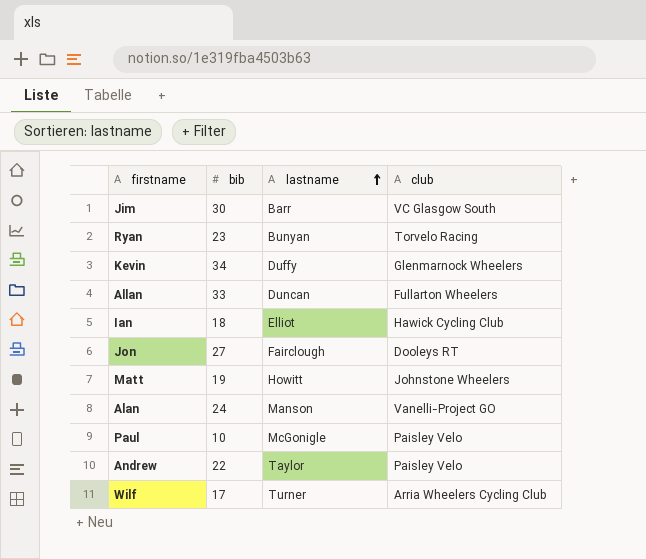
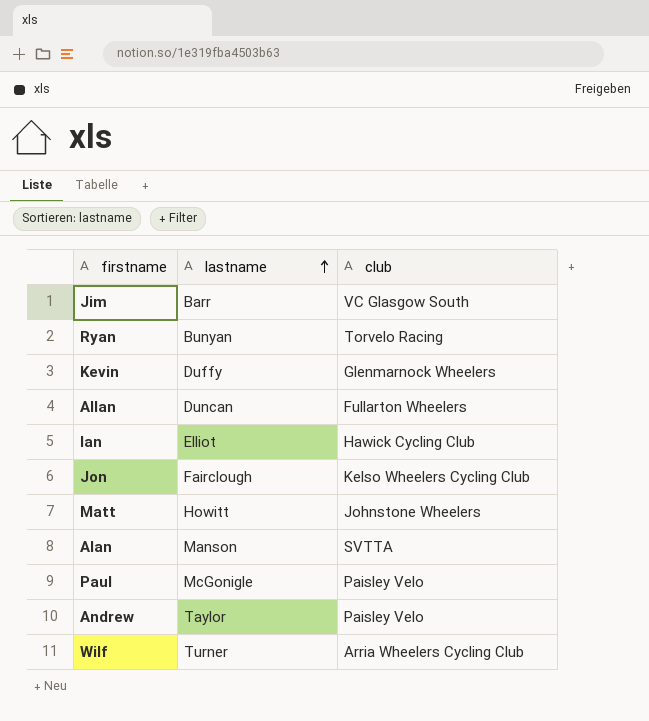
column bib | position: 2 -> none
Jon | club: Dooleys RT -> Kelso Wheelers Cycling Club
Alan | club: Vanelli-Project GO -> SVTTA

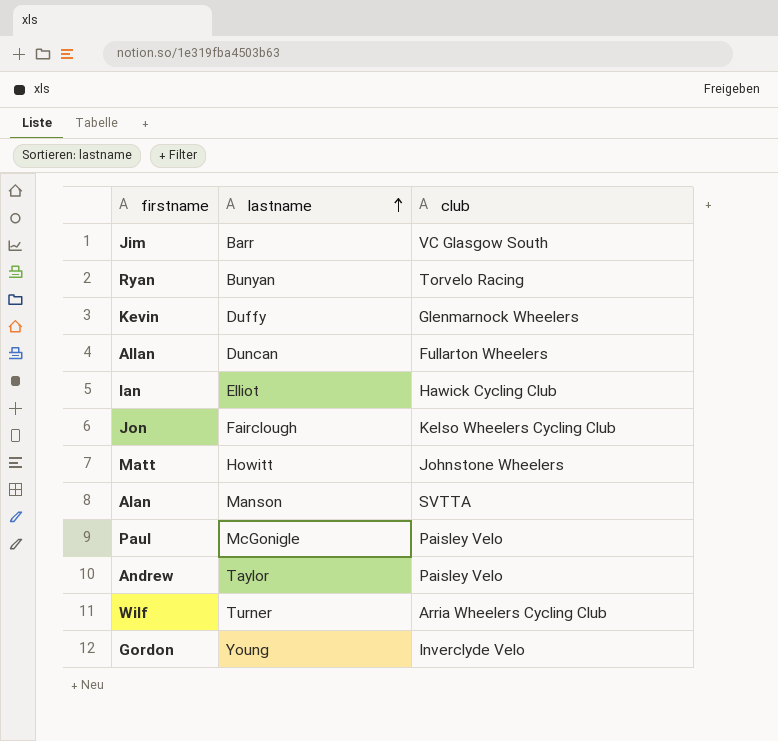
row Gordon: none -> Young | Inverclyde Velo

